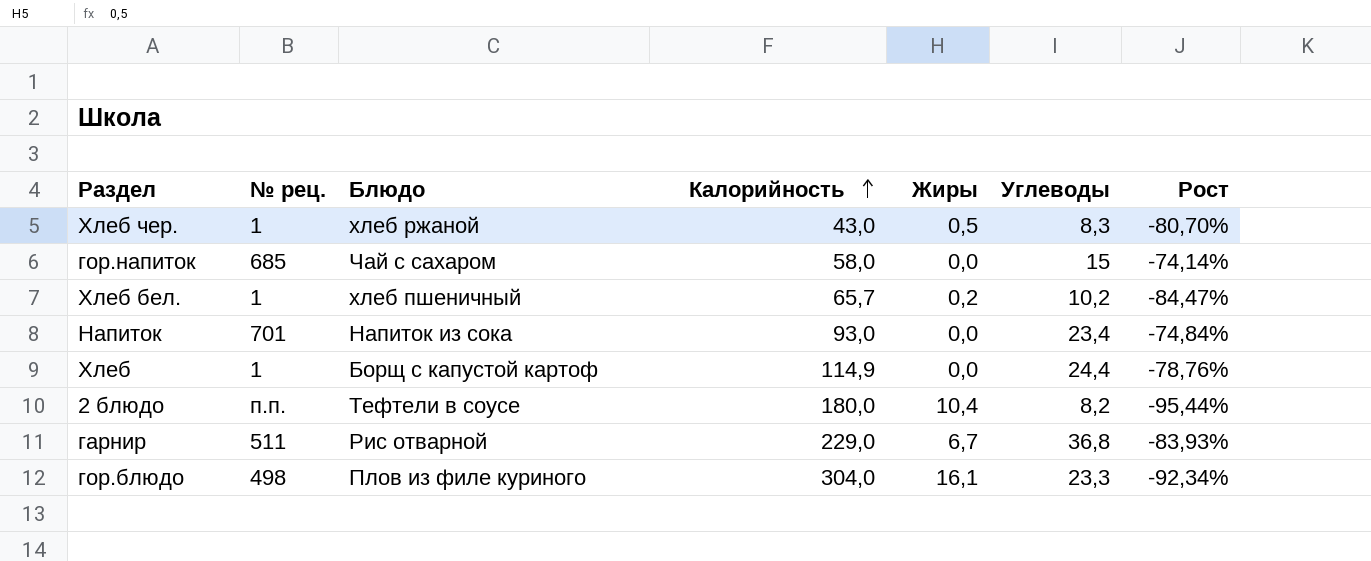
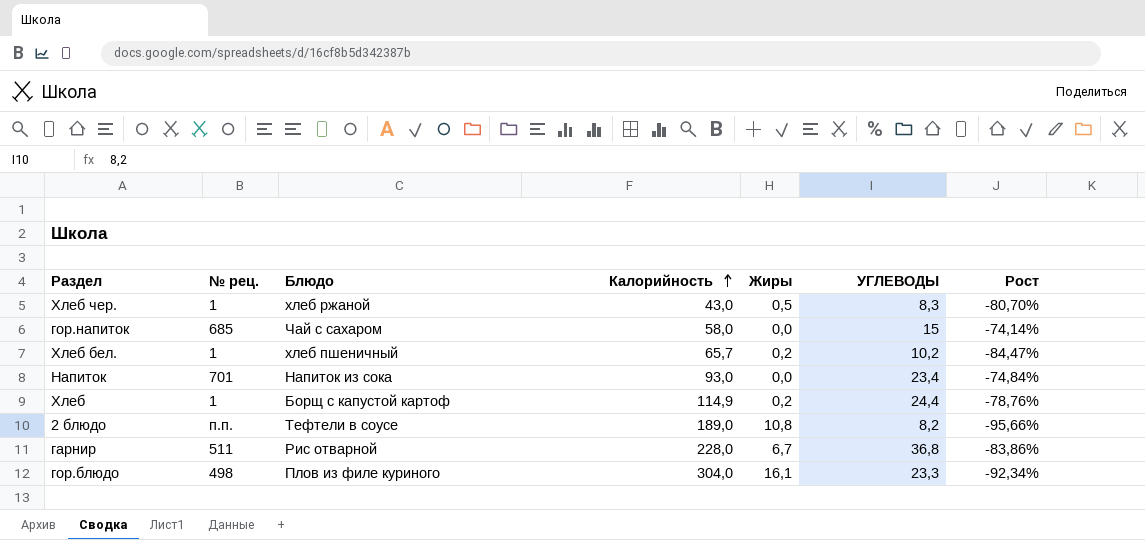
column name: Углеводы -> УГЛЕВОДЫ
Хлеб | Жиры: 0,0 -> 0,2
2 блюдо | Калорийность: 180,0 -> 189,0
2 блюдо | Жиры: 10,4 -> 10,8
2 блюдо | Рост: -95,44% -> -95,66%
гарнир | Калорийность: 229,0 -> 228,0
гарнир | Рост: -83,93% -> -83,86%

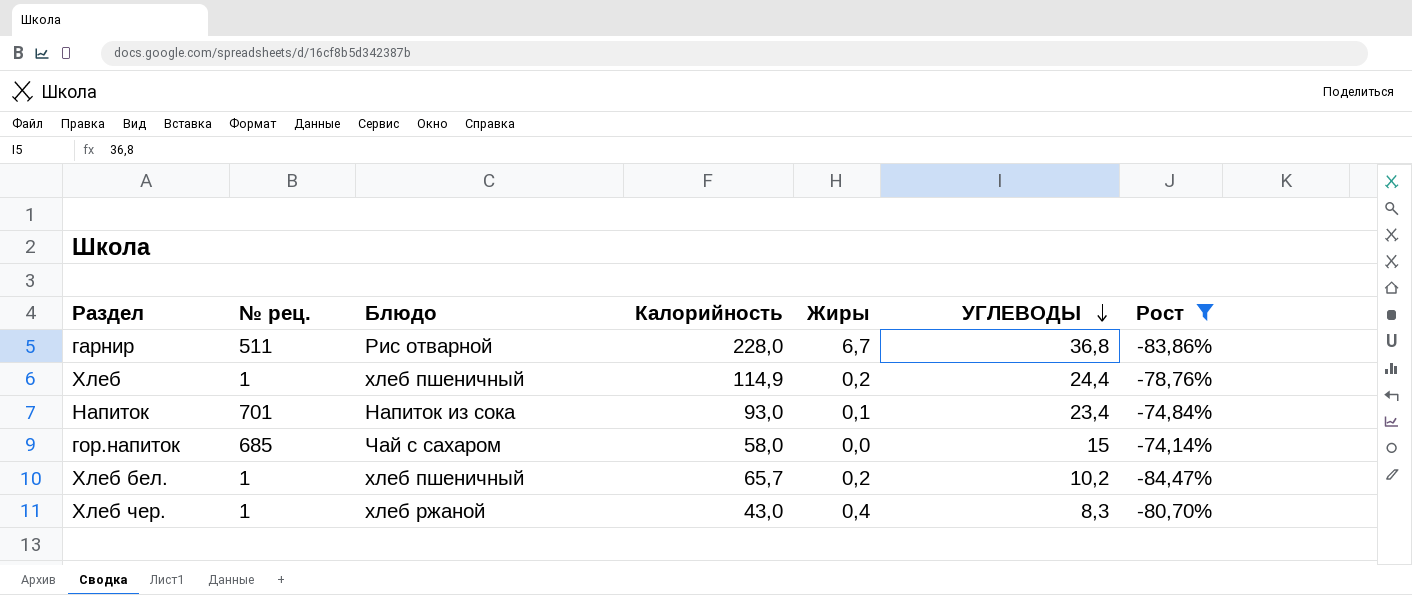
filter: none -> Рост >= -84,47%
row order: Калорийность ascending -> УГЛЕВОДЫ descending
Хлеб | Блюдо: Борщ с капустой картоф -> хлеб пшеничный
Напиток | Жиры: 0,0 -> 0,1
Хлеб чер. | Жиры: 0,5 -> 0,4

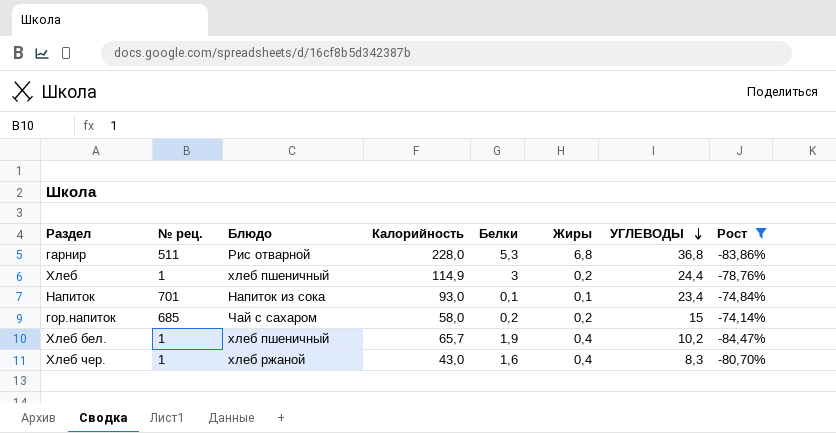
column Белки | position: none -> 5
гарнир | Жиры: 6,7 -> 6,8
гор.напиток | Жиры: 0,0 -> 0,2
Хлеб бел. | Жиры: 0,2 -> 0,4

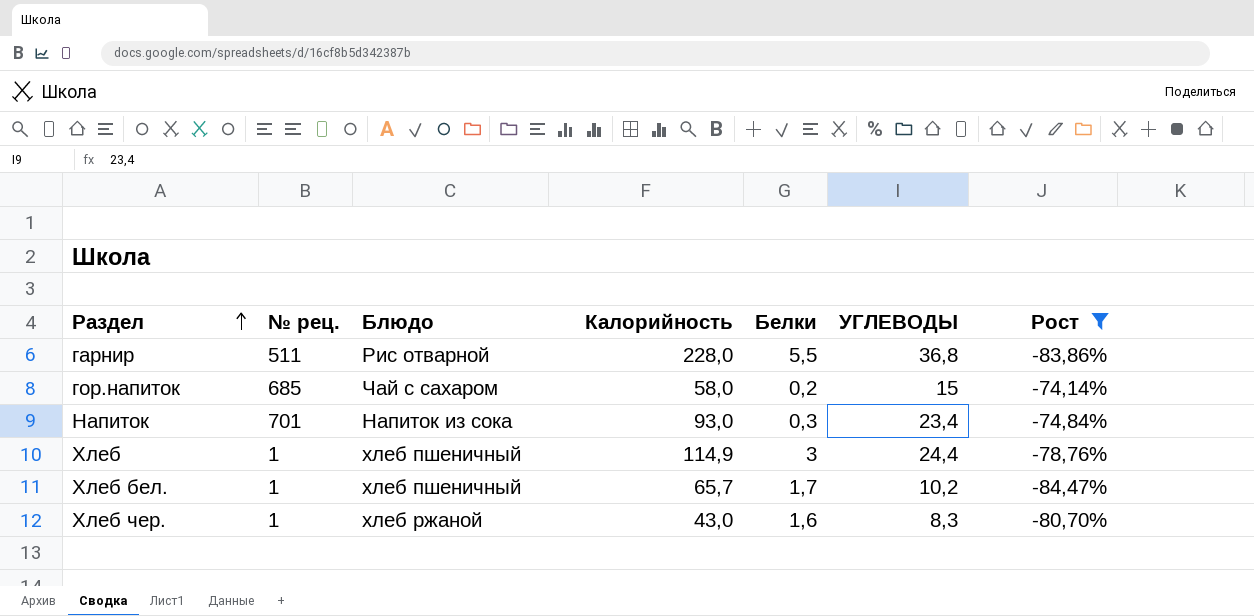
row order: УГЛЕВОДЫ descending -> Раздел ascending
column Жиры | position: 6 -> none
гарнир | Белки: 5,3 -> 5,5
Напиток | Белки: 0,1 -> 0,3
Хлеб бел. | Белки: 1,9 -> 1,7

